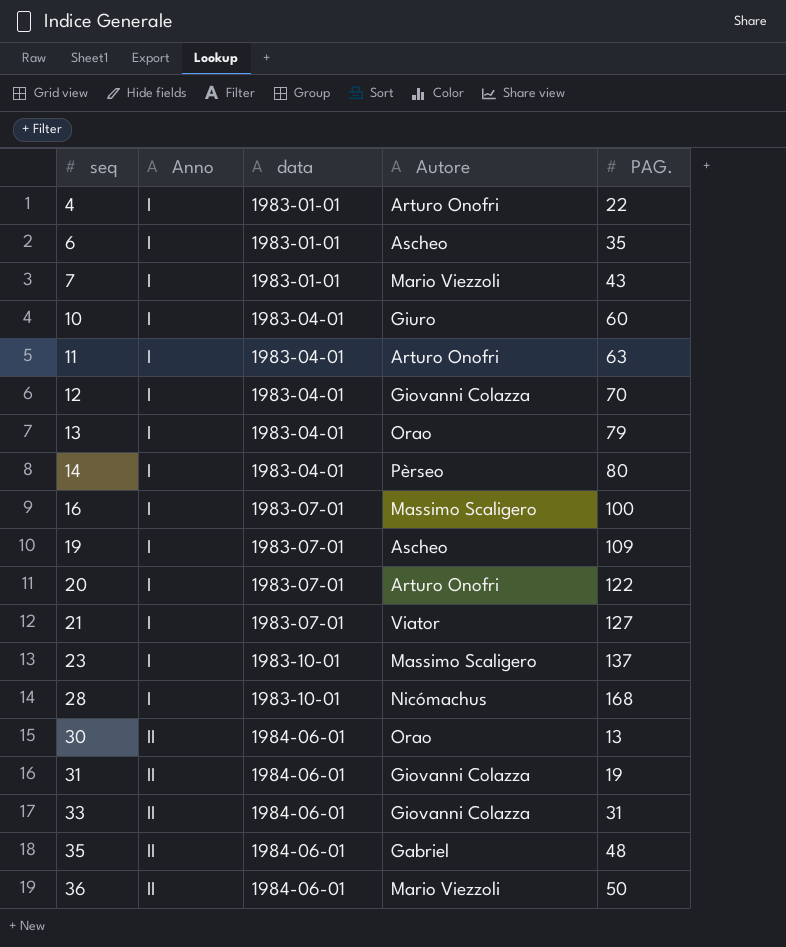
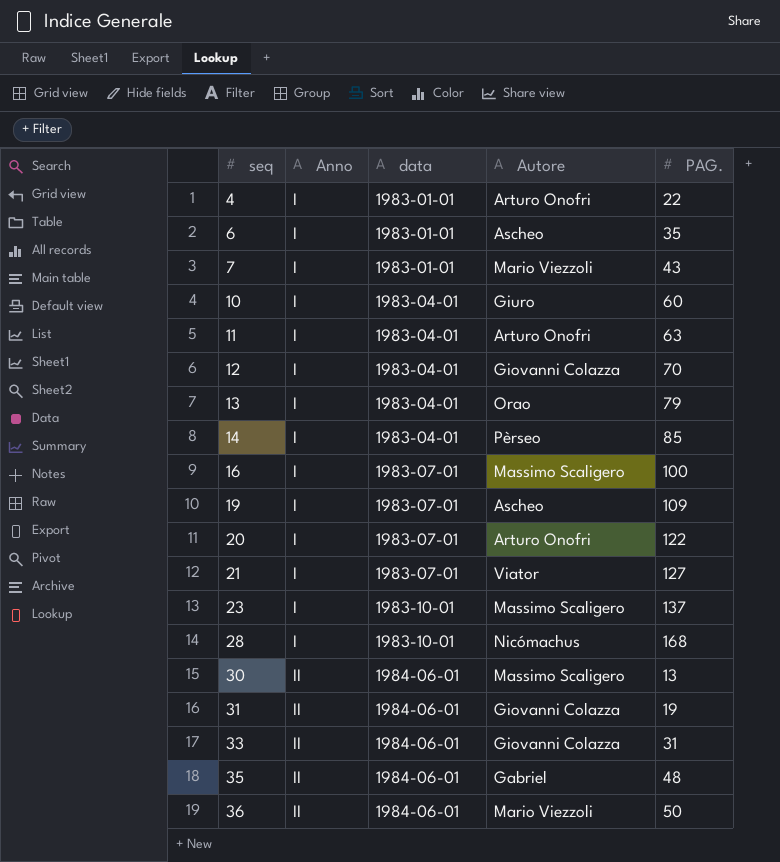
14 | PAG.: 80 -> 85
30 | Autore: Orao -> Massimo Scaligero

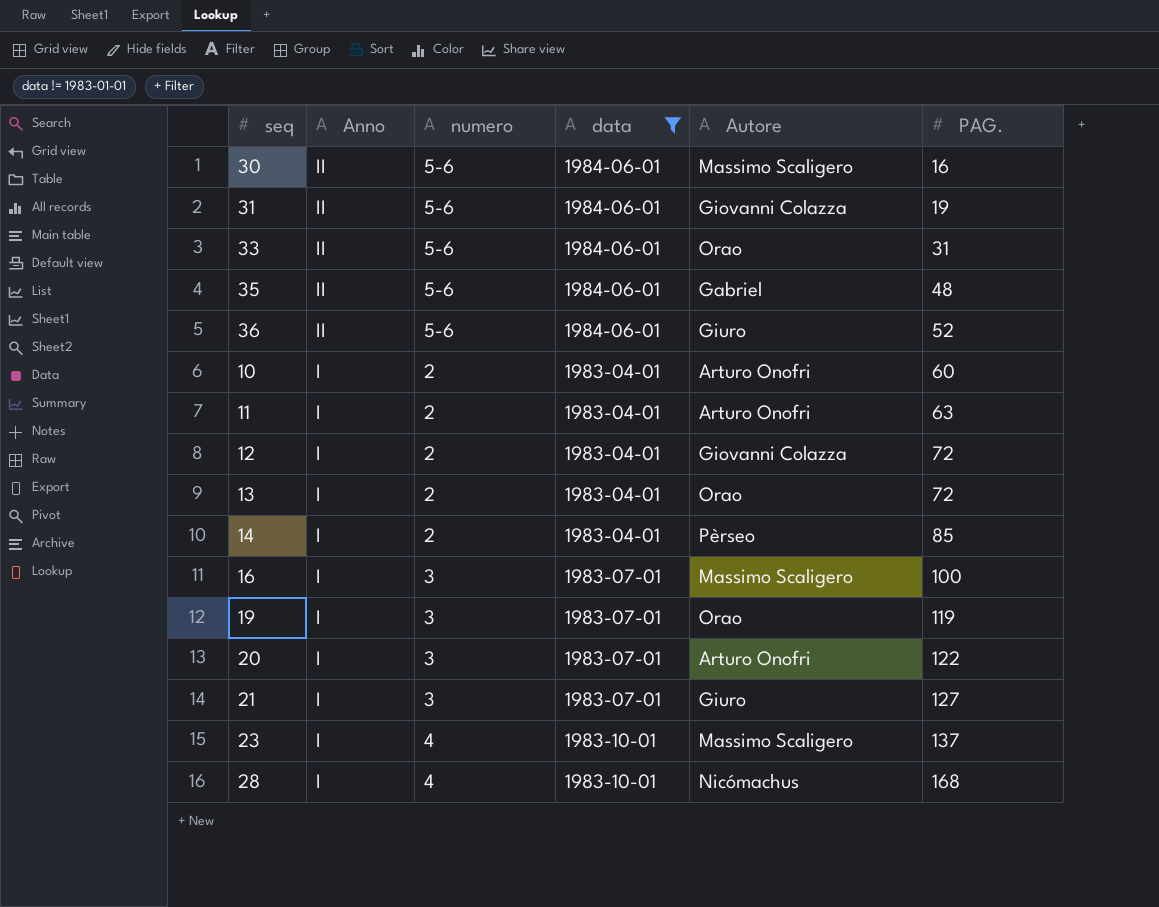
filter: none -> data != 1983-01-01
row order: seq ascending -> Anno descending
column numero | position: none -> 3
30 | PAG.: 13 -> 16
33 | Autore: Giovanni Colazza -> Orao
36 | Autore: Mario Viezzoli -> Giuro
36 | PAG.: 50 -> 52
10 | Autore: Giuro -> Arturo Onofri
12 | PAG.: 70 -> 72
13 | PAG.: 79 -> 72
19 | Autore: Ascheo -> Orao
19 | PAG.: 109 -> 119
21 | Autore: Viator -> Giuro

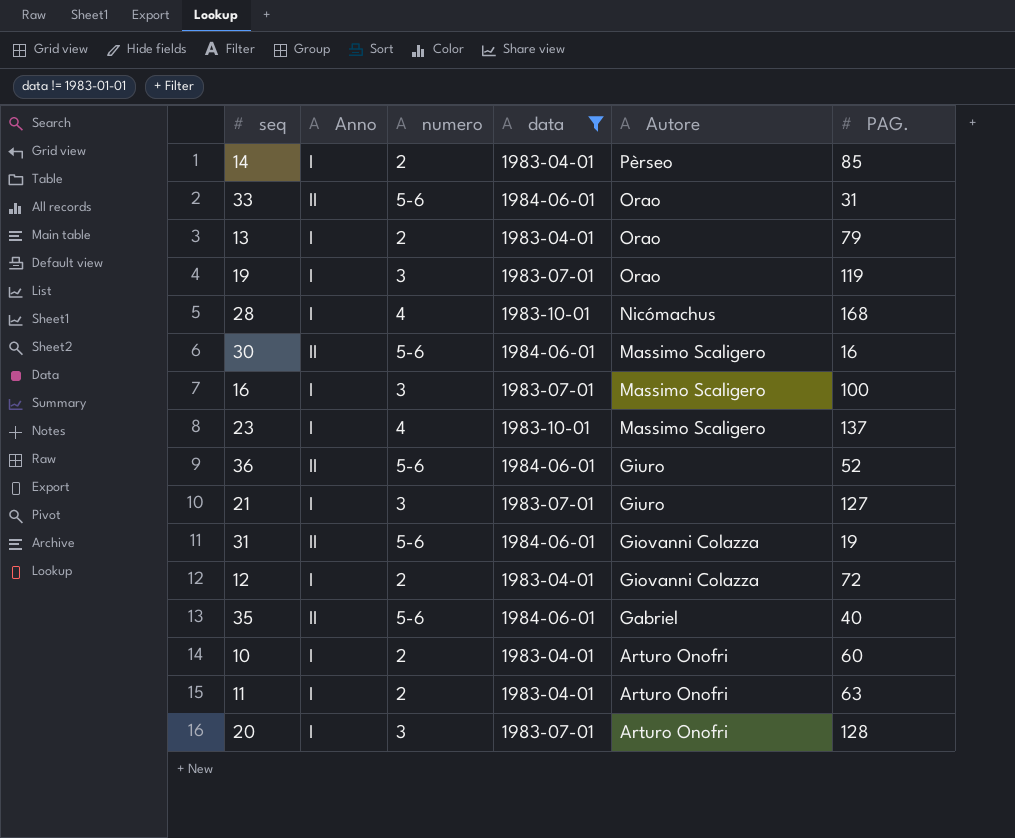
row order: Anno descending -> Autore descending
13 | PAG.: 72 -> 79
35 | PAG.: 48 -> 40
20 | PAG.: 122 -> 128

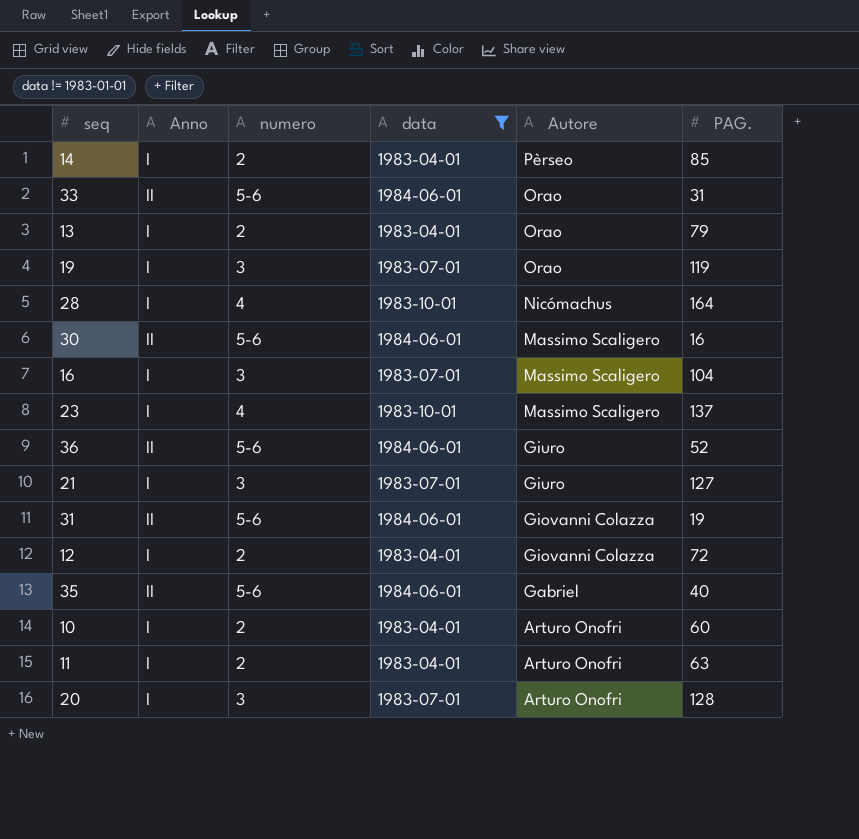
28 | PAG.: 168 -> 164
16 | PAG.: 100 -> 104

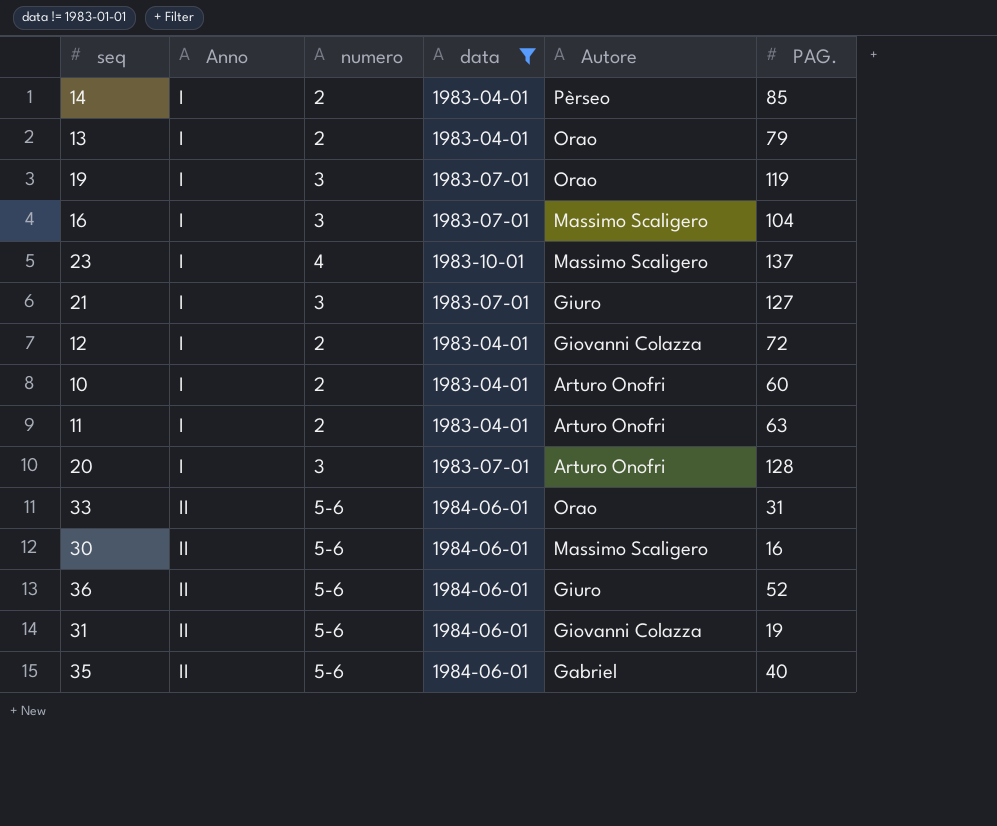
row order: Autore descending -> Anno ascending
row 28: I | 4 | 1983-10-01 | Nicómachus | 164 -> none

